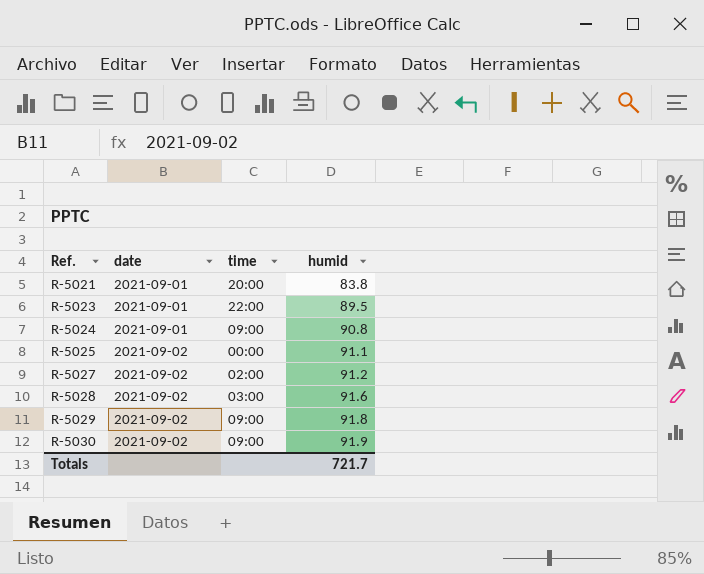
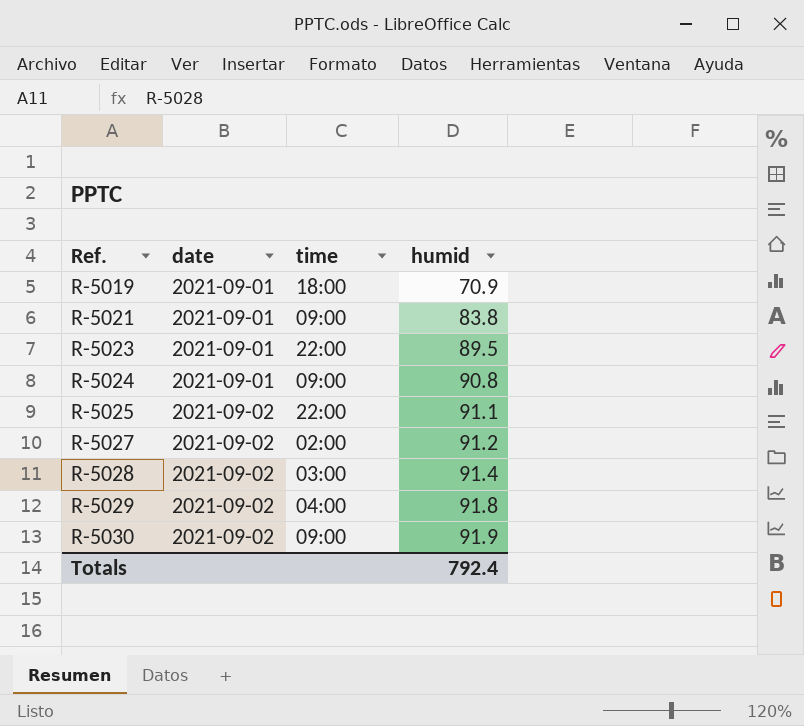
row R-5019: none -> 2021-09-01 | 18:00 | 70.9
R-5021 | time: 20:00 -> 09:00
R-5025 | time: 00:00 -> 22:00
R-5028 | humid: 91.6 -> 91.4
R-5029 | time: 09:00 -> 04:00
Totals | humid: 721.7 -> 792.4

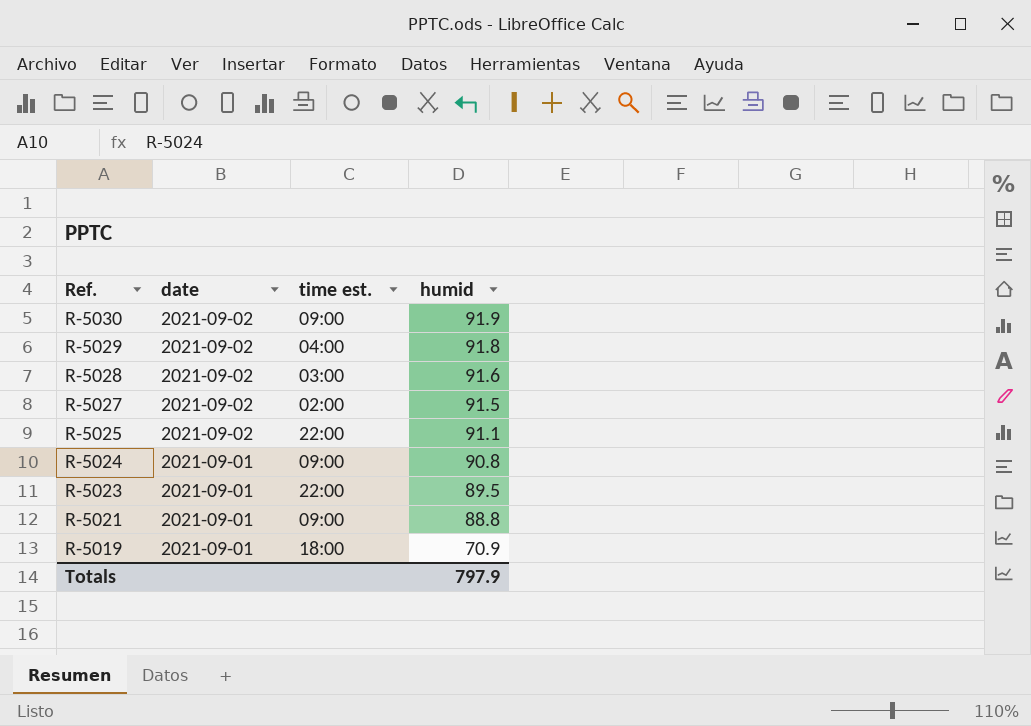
row order: Ref. ascending -> Ref. descending
column name: time -> time est.
R-5028 | humid: 91.4 -> 91.6
R-5027 | humid: 91.2 -> 91.5
R-5021 | humid: 83.8 -> 88.8
Totals | humid: 792.4 -> 797.9

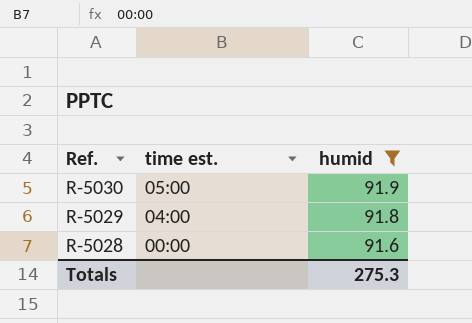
filter: none -> humid >= 91.6
column date | position: 2 -> none
R-5030 | time est.: 09:00 -> 05:00
R-5028 | time est.: 03:00 -> 00:00
Totals | humid: 797.9 -> 275.3

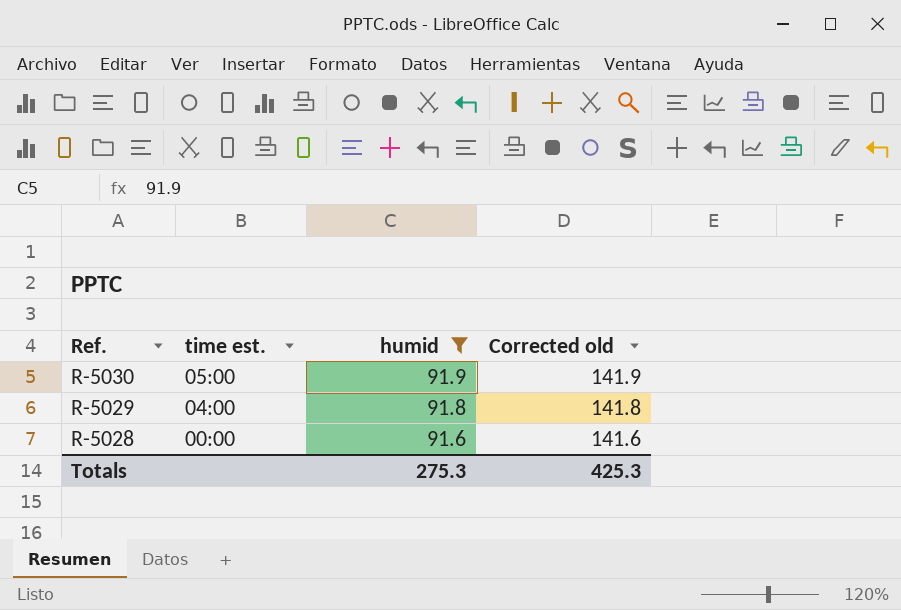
column Corrected old | formula: none -> [humid] + 50

